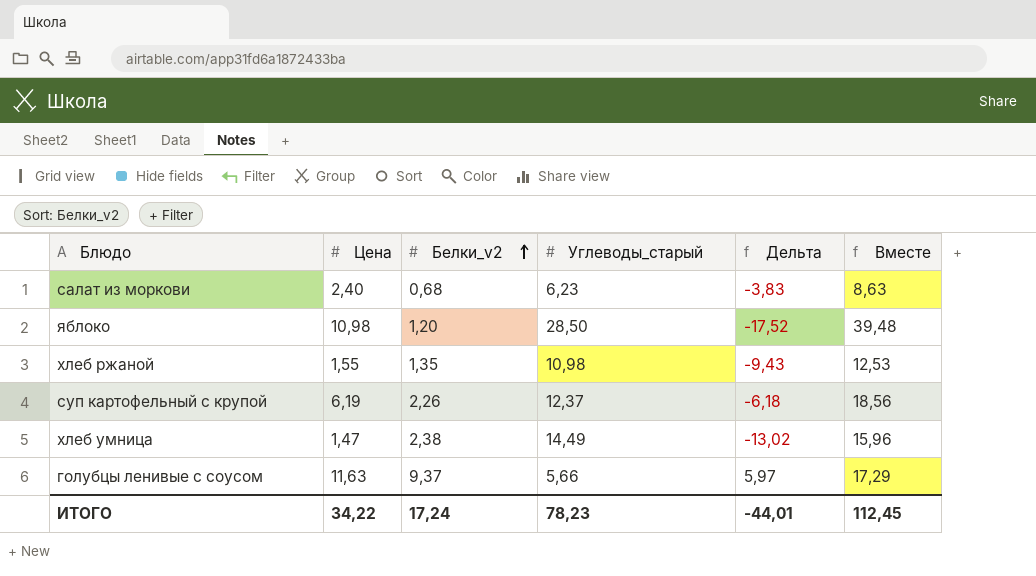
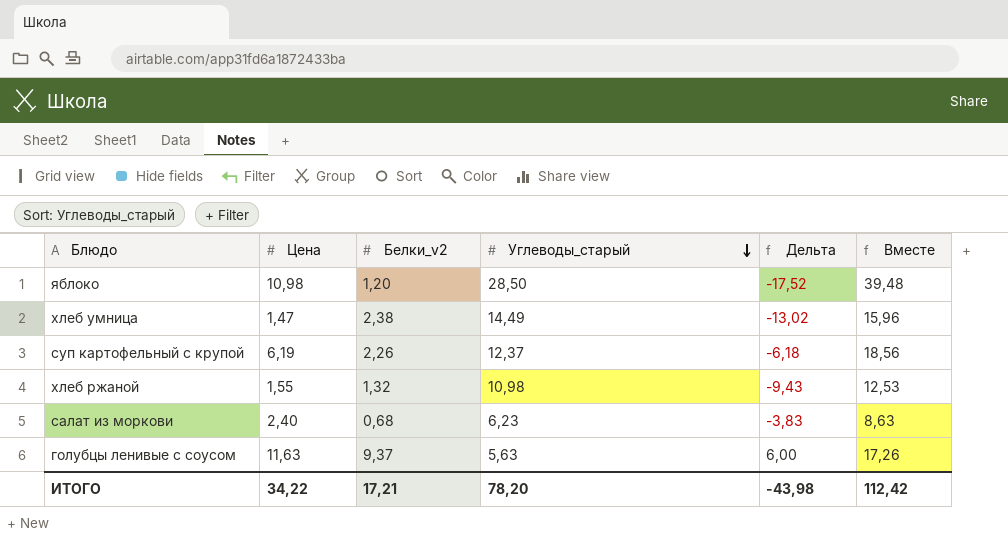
row order: Белки_v2 ascending -> Углеводы_старый descending
хлеб ржаной | Белки_v2: 1,35 -> 1,32
голубцы ленивые с соусом | Углеводы_старый: 5,66 -> 5,63
голубцы ленивые с соусом | Дельта: 5,97 -> 6,00
голубцы ленивые с соусом | Вместе: 17,29 -> 17,26
ИТОГО | Белки_v2: 17,24 -> 17,21
ИТОГО | Углеводы_старый: 78,23 -> 78,20
ИТОГО | Дельта: -44,01 -> -43,98
ИТОГО | Вместе: 112,45 -> 112,42

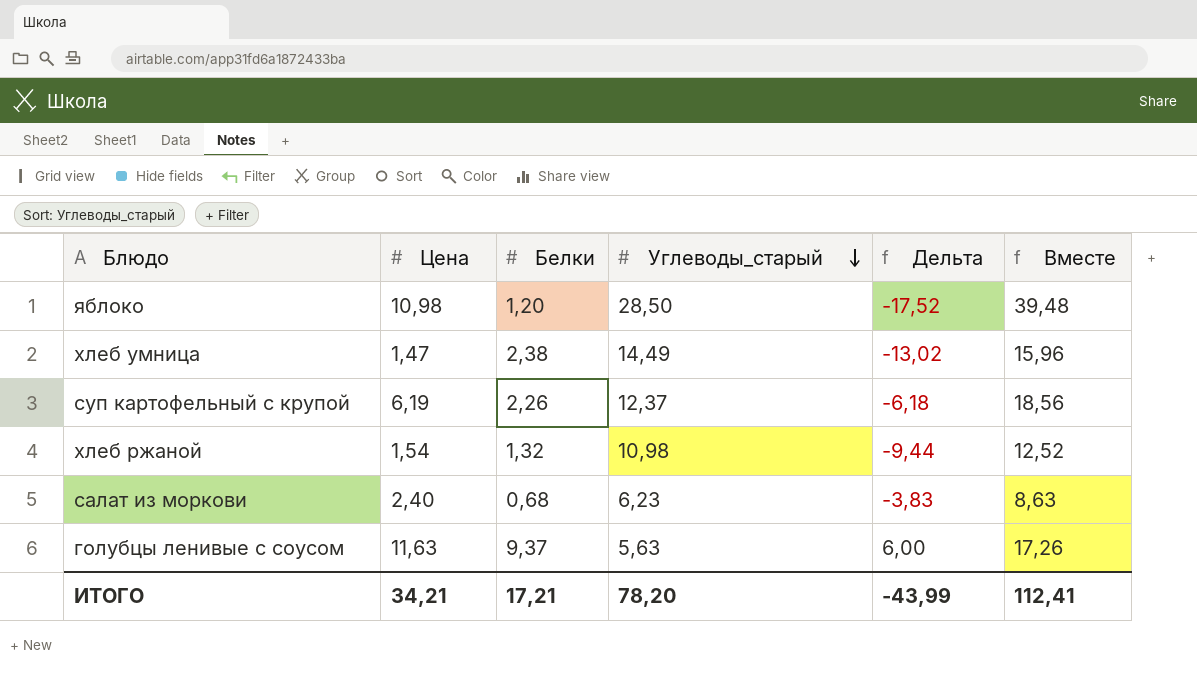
column name: Белки_v2 -> Белки
хлеб ржаной | Цена: 1,55 -> 1,54
хлеб ржаной | Дельта: -9,43 -> -9,44
хлеб ржаной | Вместе: 12,53 -> 12,52
ИТОГО | Цена: 34,22 -> 34,21
ИТОГО | Дельта: -43,98 -> -43,99
ИТОГО | Вместе: 112,42 -> 112,41

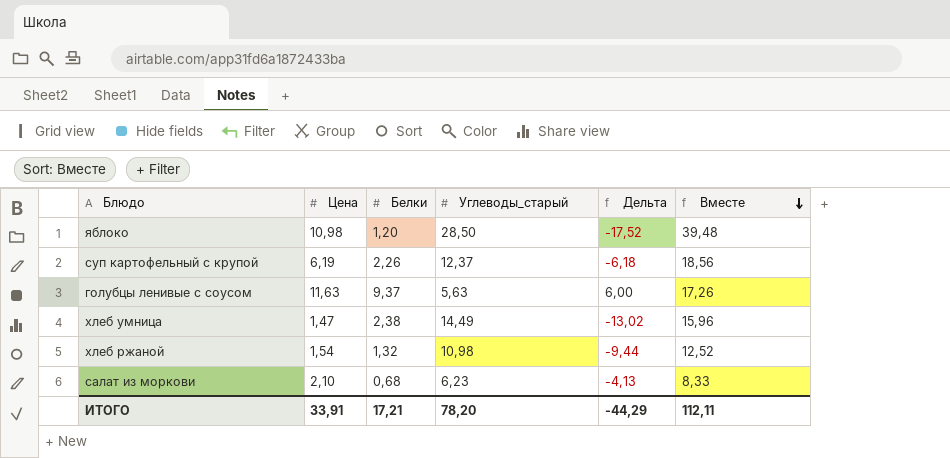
row order: Углеводы_старый descending -> Вместе descending
салат из моркови | Цена: 2,40 -> 2,10
салат из моркови | Дельта: -3,83 -> -4,13
салат из моркови | Вместе: 8,63 -> 8,33
ИТОГО | Цена: 34,21 -> 33,91
ИТОГО | Дельта: -43,99 -> -44,29
ИТОГО | Вместе: 112,41 -> 112,11

